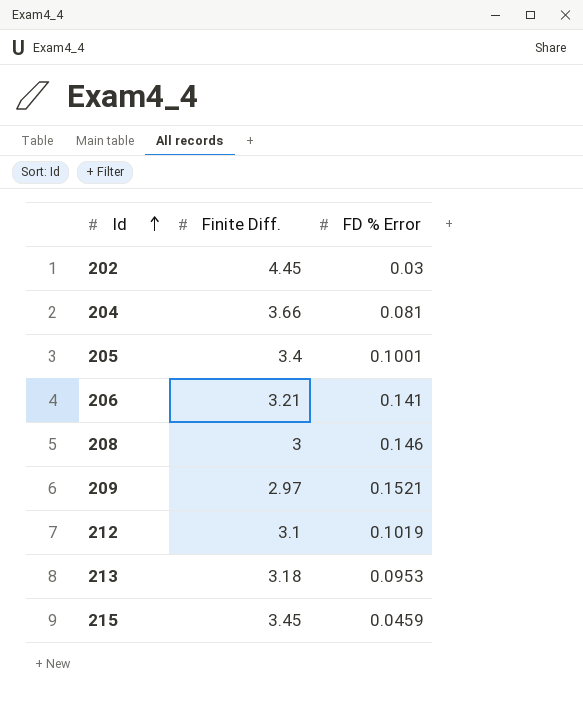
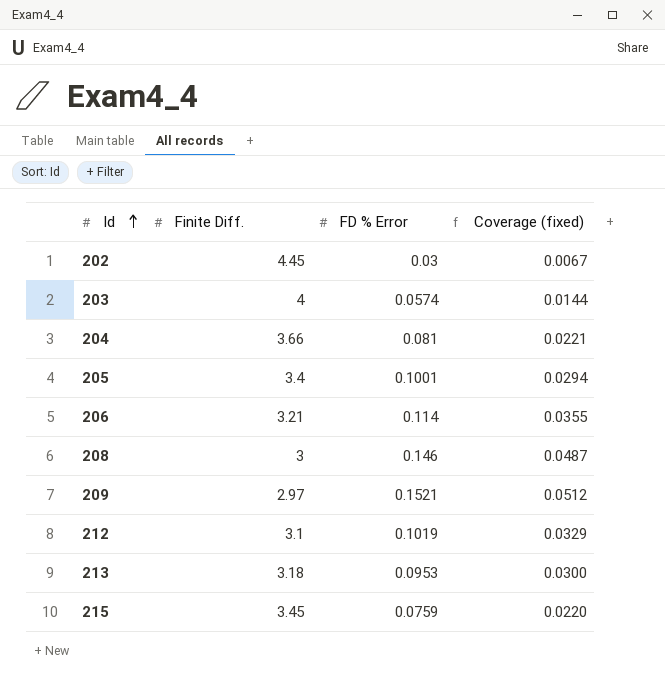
column Coverage (fixed) | formula: none -> [FD % Error] / [Finite Diff.]
row 203: none -> 4 | 0.0574 | 0.0144
206 | FD % Error: 0.141 -> 0.114
215 | FD % Error: 0.0459 -> 0.0759

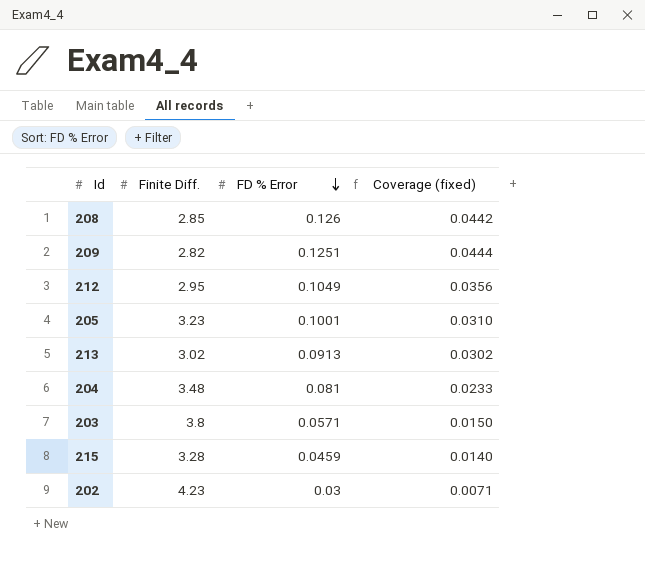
row order: Id ascending -> FD % Error descending
row 206: 3.21 | 0.114 | 0.0355 -> none
208 | Finite Diff.: 3 -> 2.85
208 | FD % Error: 0.146 -> 0.126
208 | Coverage (fixed): 0.0487 -> 0.0442
209 | Finite Diff.: 2.97 -> 2.82
209 | FD % Error: 0.1521 -> 0.1251
209 | Coverage (fixed): 0.0512 -> 0.0444
212 | Finite Diff.: 3.1 -> 2.95
212 | FD % Error: 0.1019 -> 0.1049
212 | Coverage (fixed): 0.0329 -> 0.0356
205 | Finite Diff.: 3.4 -> 3.23
205 | Coverage (fixed): 0.0294 -> 0.0310
213 | Finite Diff.: 3.18 -> 3.02
213 | FD % Error: 0.0953 -> 0.0913
213 | Coverage (fixed): 0.0300 -> 0.0302
204 | Finite Diff.: 3.66 -> 3.48
204 | Coverage (fixed): 0.0221 -> 0.0233
203 | Finite Diff.: 4 -> 3.8
203 | FD % Error: 0.0574 -> 0.0571
203 | Coverage (fixed): 0.0144 -> 0.0150
215 | Finite Diff.: 3.45 -> 3.28
215 | FD % Error: 0.0759 -> 0.0459
215 | Coverage (fixed): 0.0220 -> 0.0140
202 | Finite Diff.: 4.45 -> 4.23
202 | Coverage (fixed): 0.0067 -> 0.0071

